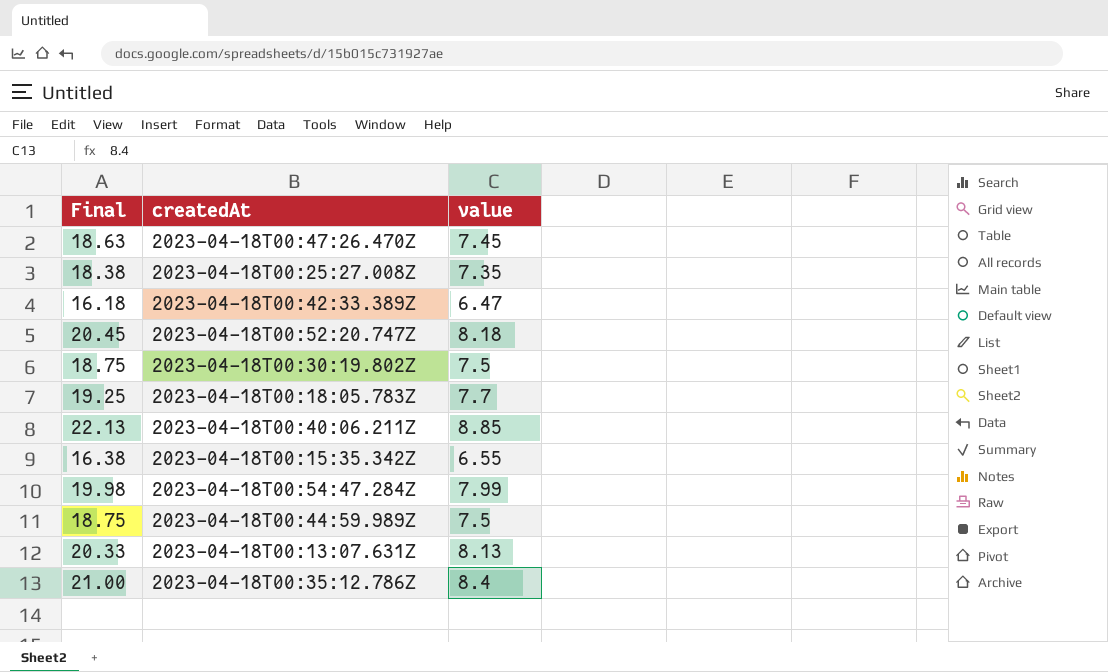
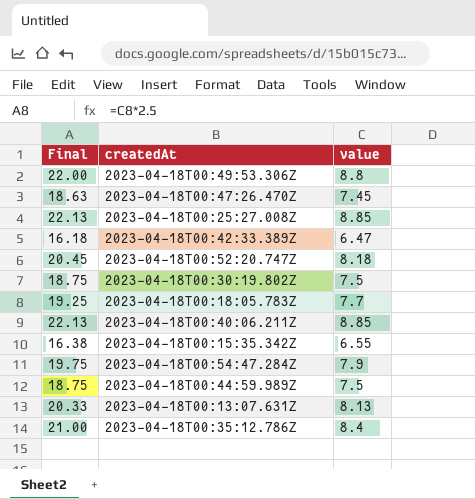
row 2023-04-18T00:49:53.306Z: none -> 22.00 | 8.8
2023-04-18T00:25:27.008Z | Final: 18.38 -> 22.13
2023-04-18T00:25:27.008Z | value: 7.35 -> 8.85
2023-04-18T00:54:47.284Z | Final: 19.98 -> 19.75
2023-04-18T00:54:47.284Z | value: 7.99 -> 7.9

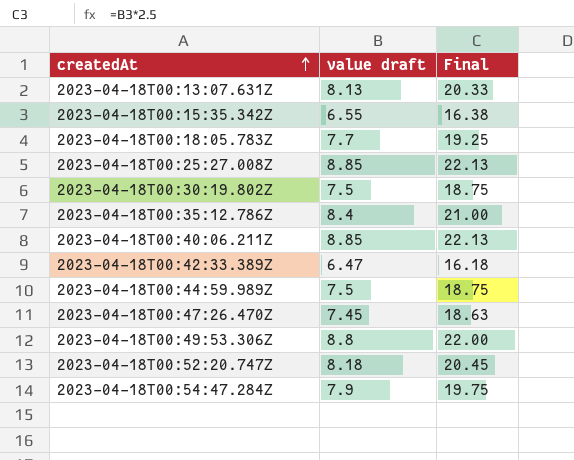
row order: none -> createdAt ascending
column name: value -> value draft
column Final | position: 1 -> 3

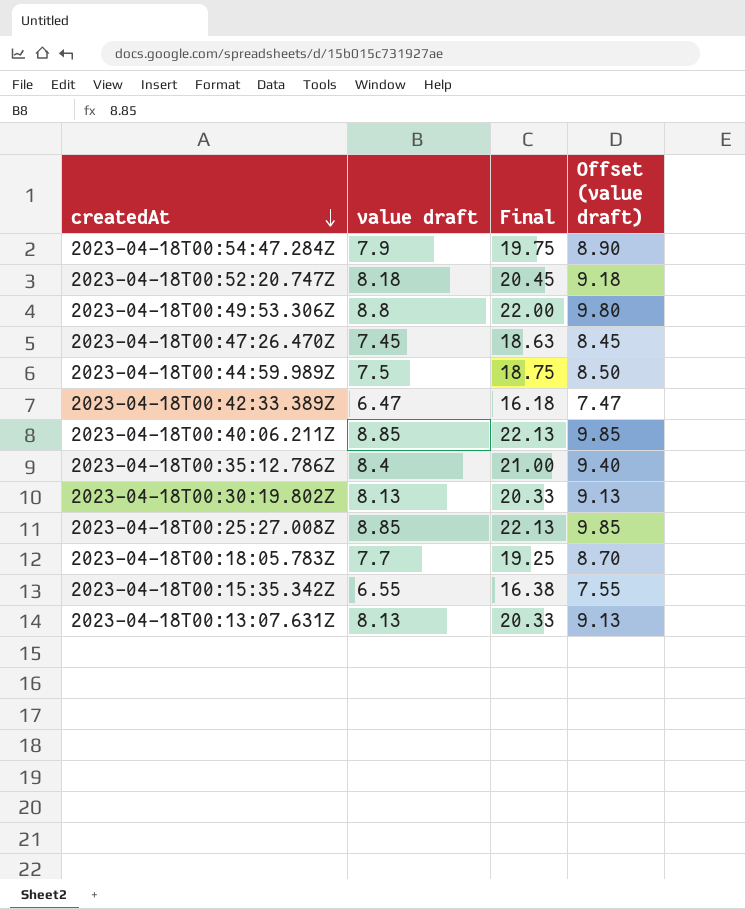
row order: createdAt ascending -> createdAt descending
column Offset (value draft) | formula: none -> [value draft] + 1
2023-04-18T00:30:19.802Z | value draft: 7.5 -> 8.13
2023-04-18T00:30:19.802Z | Final: 18.75 -> 20.33

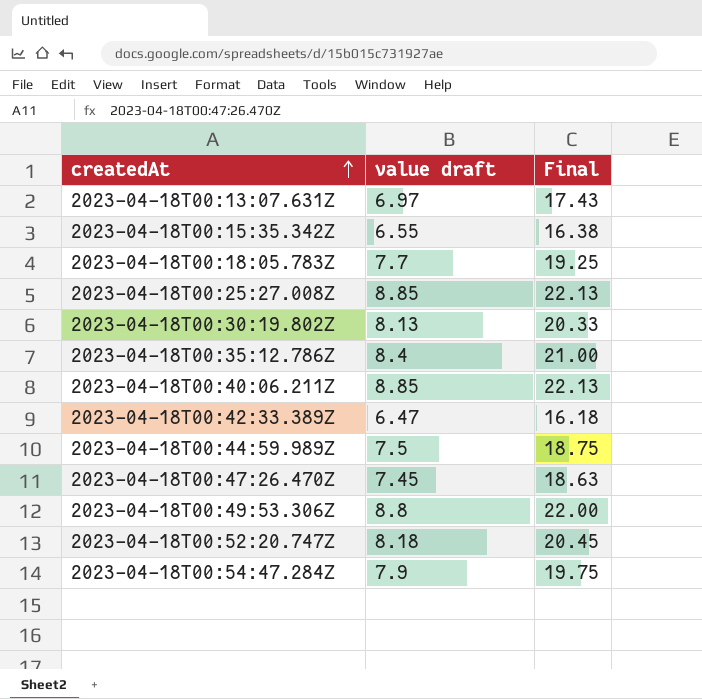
row order: createdAt descending -> createdAt ascending
column Offset (value draft) | formula: [value draft] + 1 -> none
2023-04-18T00:13:07.631Z | value draft: 8.13 -> 6.97
2023-04-18T00:13:07.631Z | Final: 20.33 -> 17.43

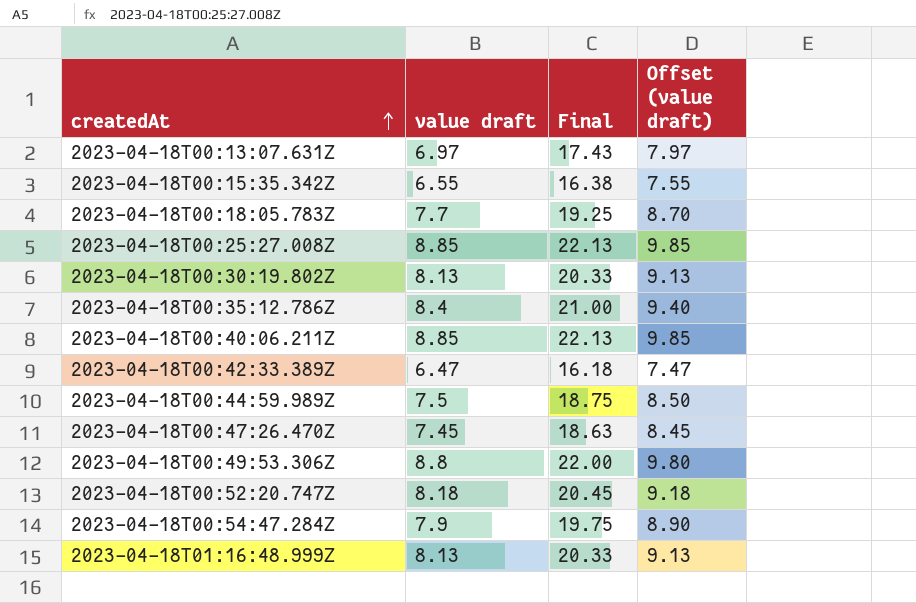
column Offset (value draft) | formula: none -> [value draft] + 1
row 2023-04-18T01:16:48.999Z: none -> 8.13 | 20.33 | 9.13

